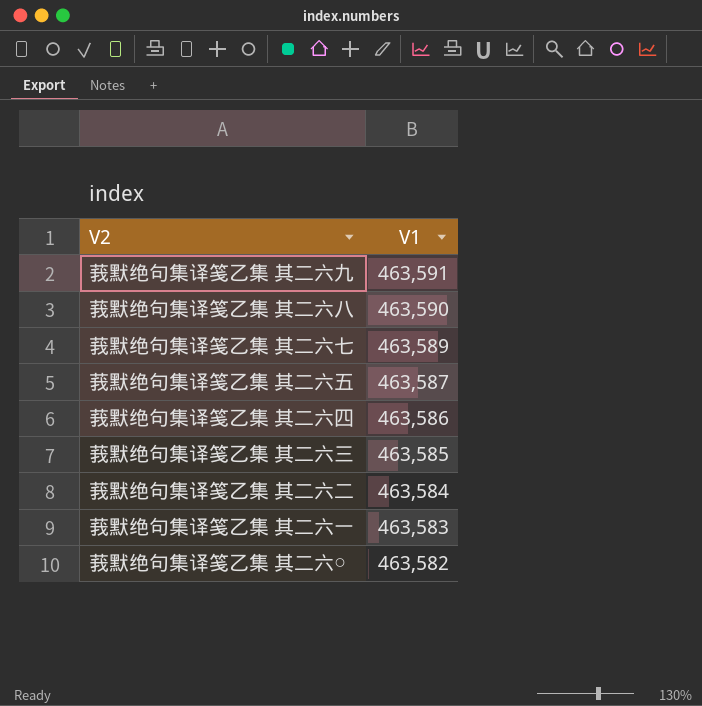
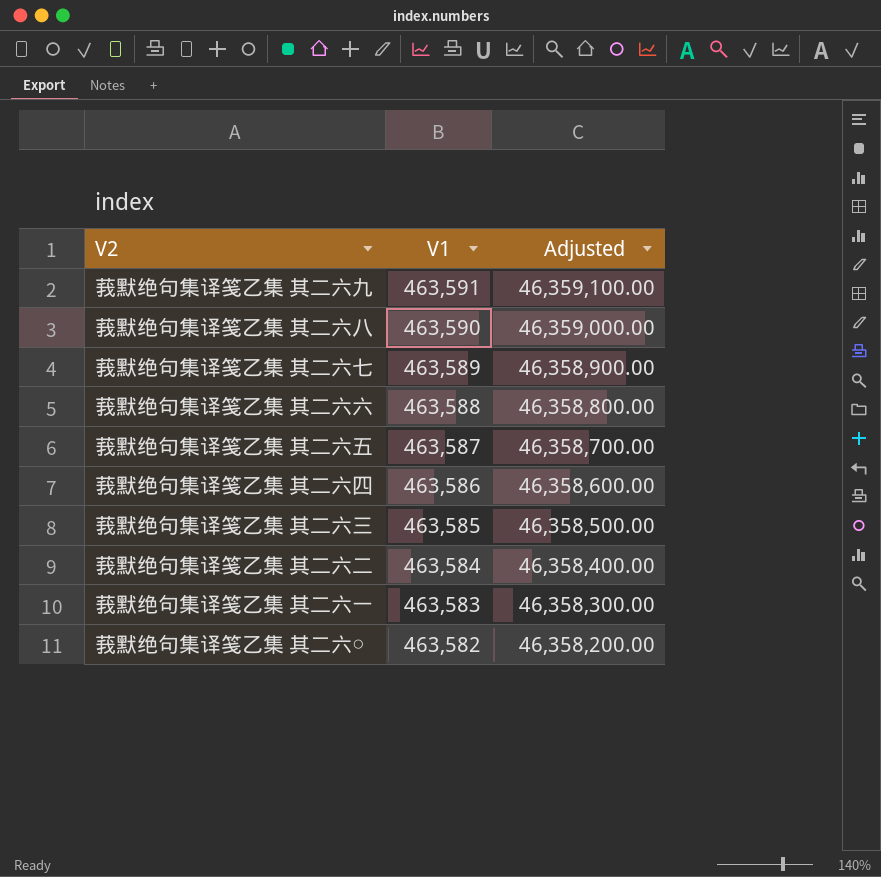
column Adjusted | formula: none -> [V1] * 100
row 莪默绝句集译笺乙集 其二六六: none -> 463,588 | 46,358,800.00

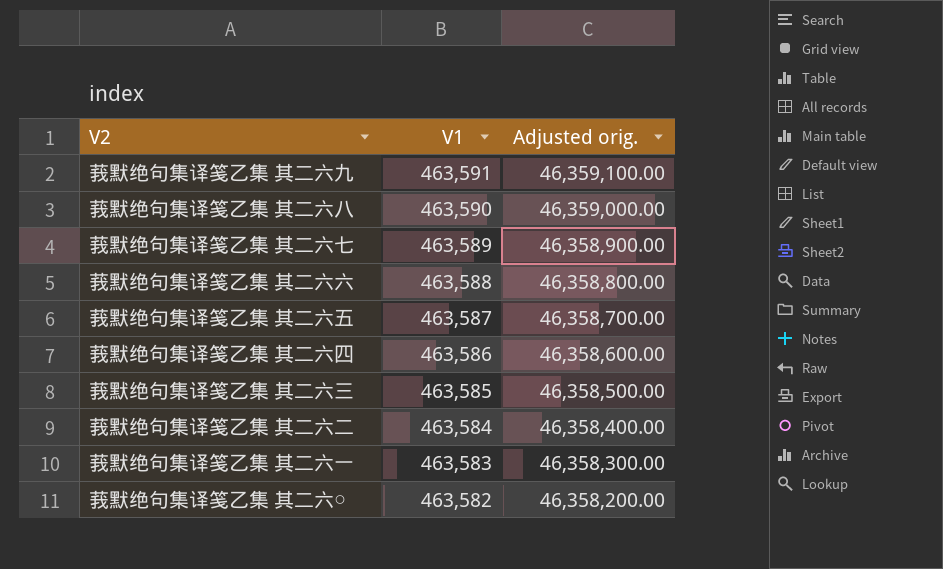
column name: Adjusted -> Adjusted orig.

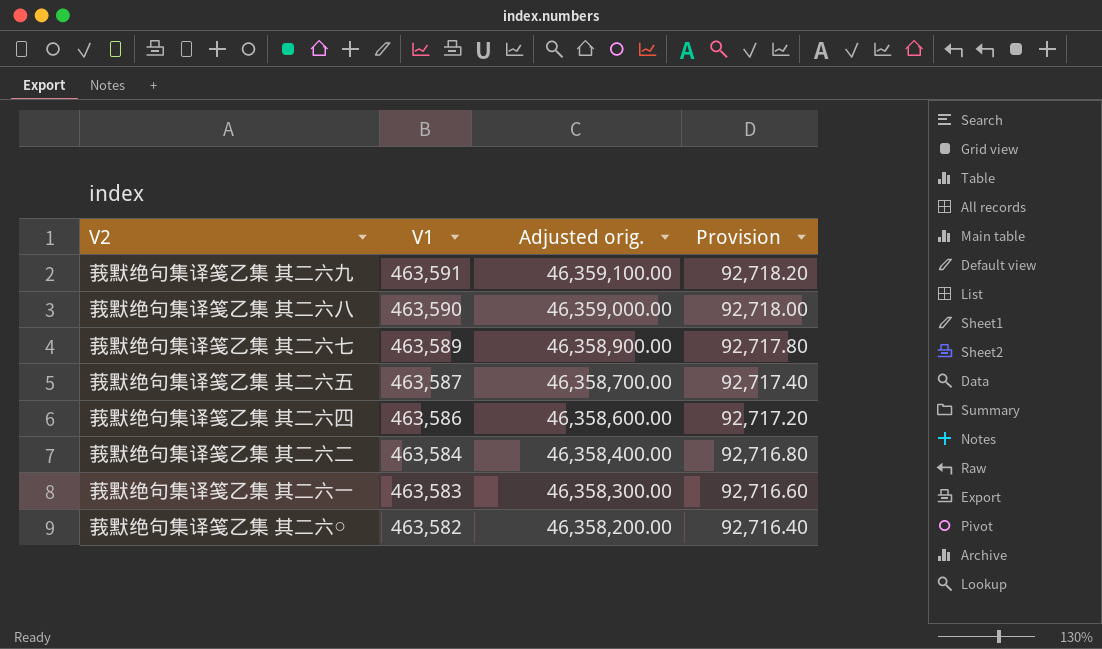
column Provision | formula: none -> [V1] * 0.2
row 莪默绝句集译笺乙集 其二六六: 463,588 | 46,358,800.00 -> none
row 莪默绝句集译笺乙集 其二六三: 463,585 | 46,358,500.00 -> none

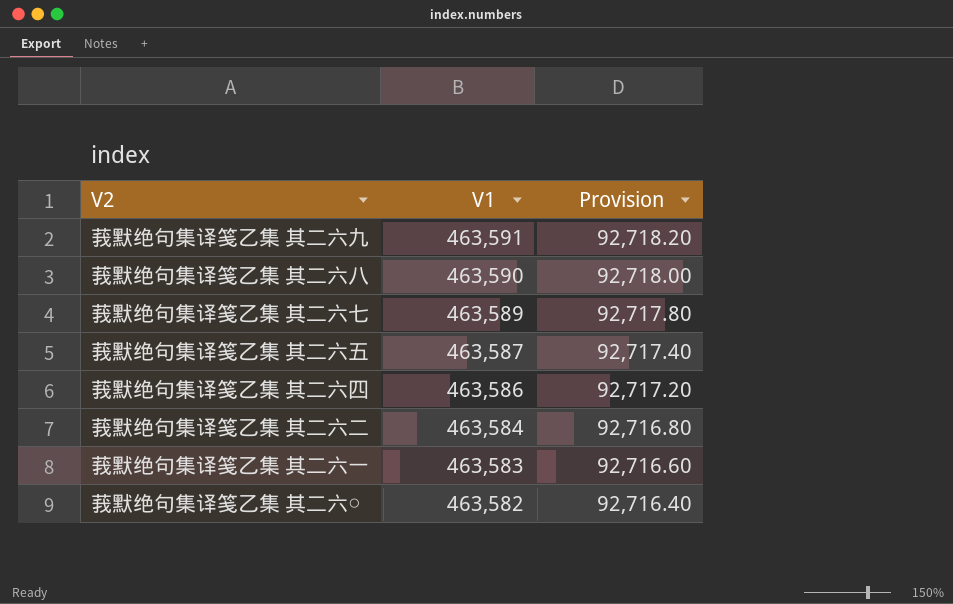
column Adjusted orig. | formula: [V1] * 100 -> none

